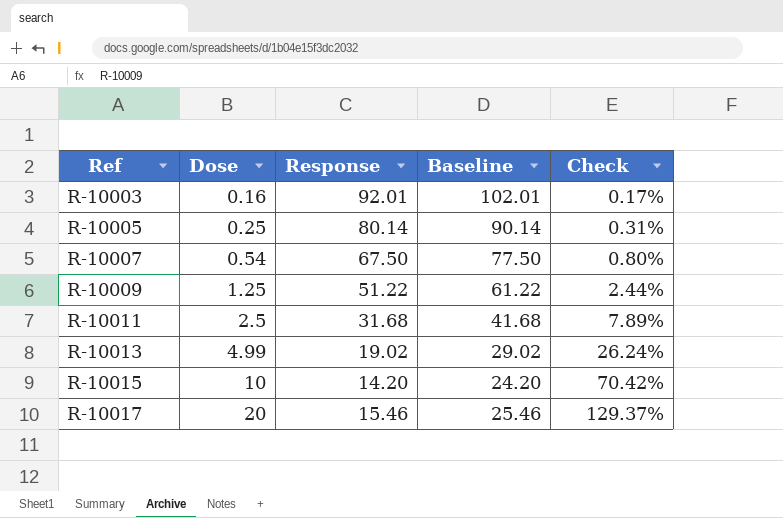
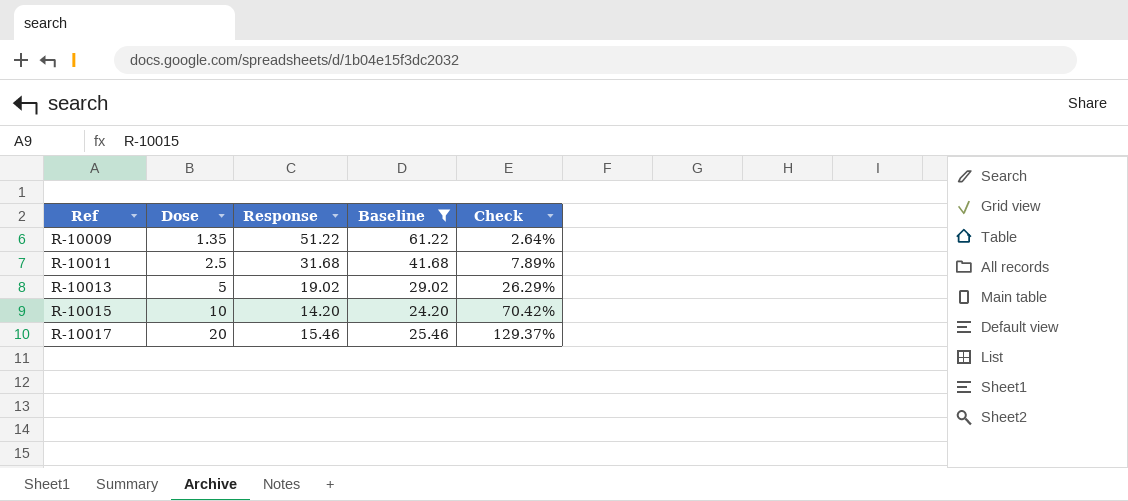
filter: none -> Baseline <= 61.22
R-10009 | Dose: 1.25 -> 1.35
R-10009 | Check: 2.44% -> 2.64%
R-10013 | Dose: 4.99 -> 5
R-10013 | Check: 26.24% -> 26.29%

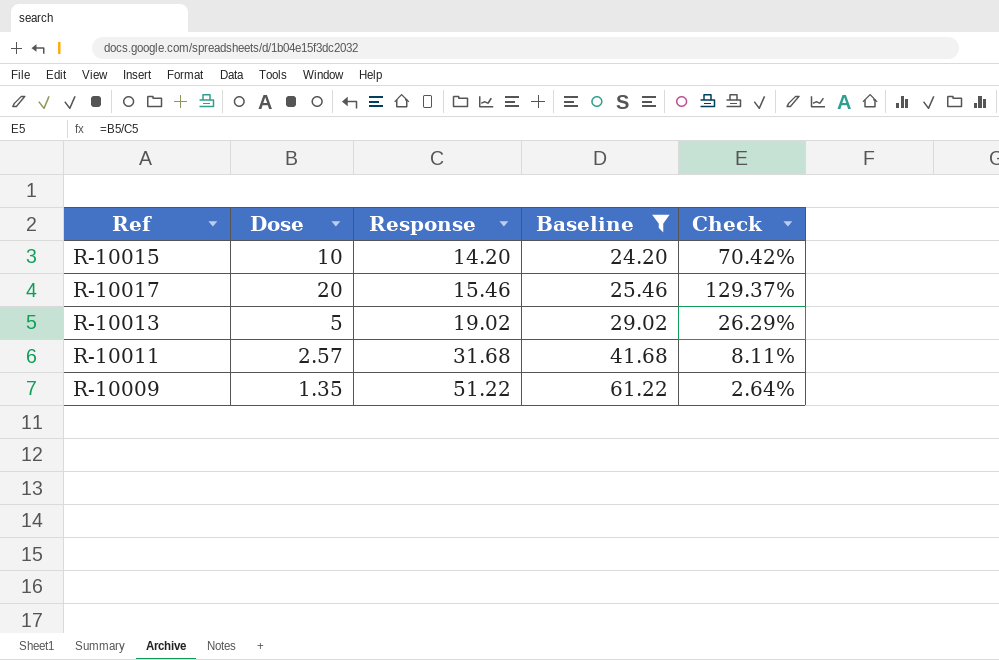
row order: Ref ascending -> Response ascending
R-10011 | Dose: 2.5 -> 2.57
R-10011 | Check: 7.89% -> 8.11%

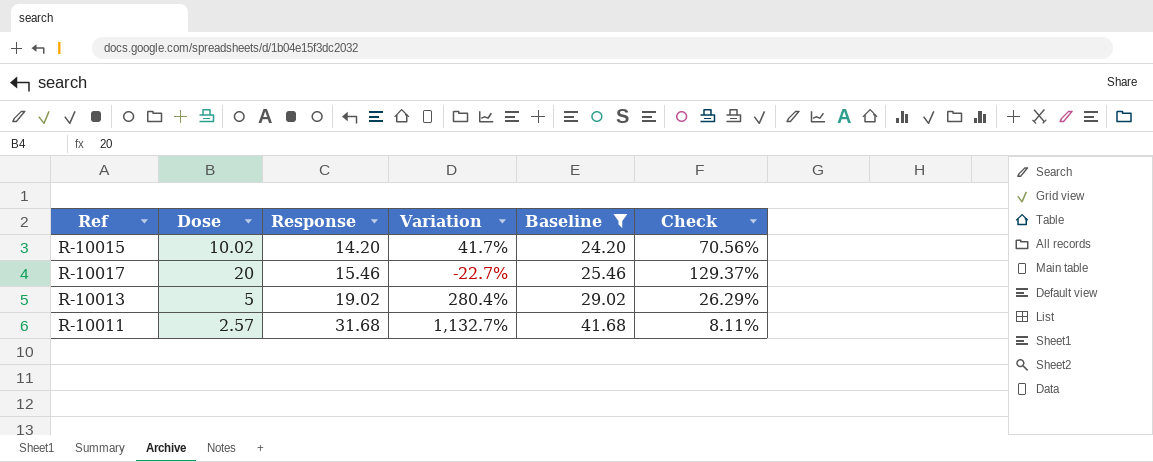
column Variation | formula: none -> ([Response] - [Dose]) / [Dose]
row R-10009: 1.35 | 51.22 | 61.22 | 2.64% -> none
R-10015 | Dose: 10 -> 10.02
R-10015 | Check: 70.42% -> 70.56%

